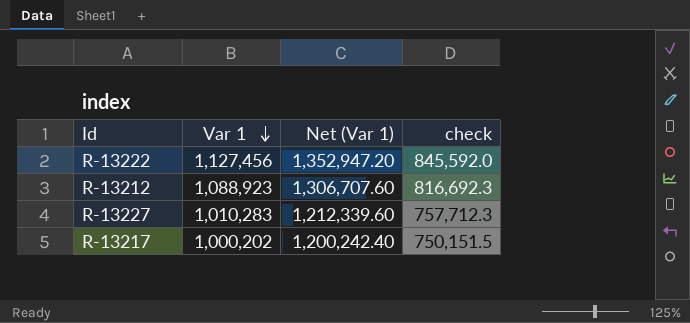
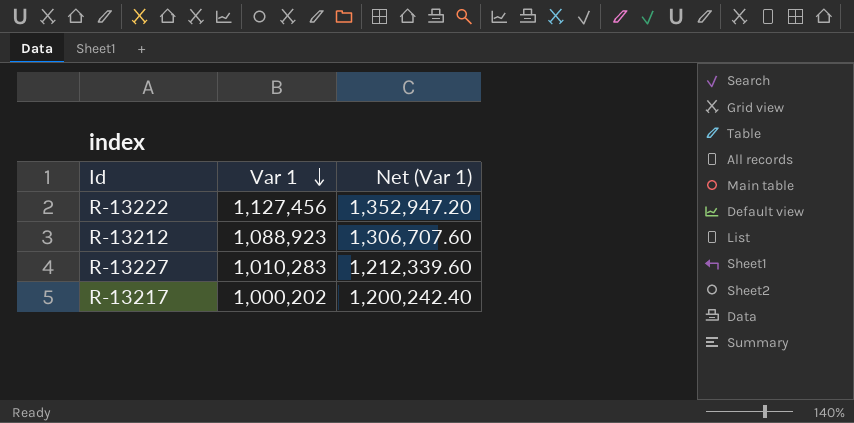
column check | formula: [Var 1] * 0.75 -> none

